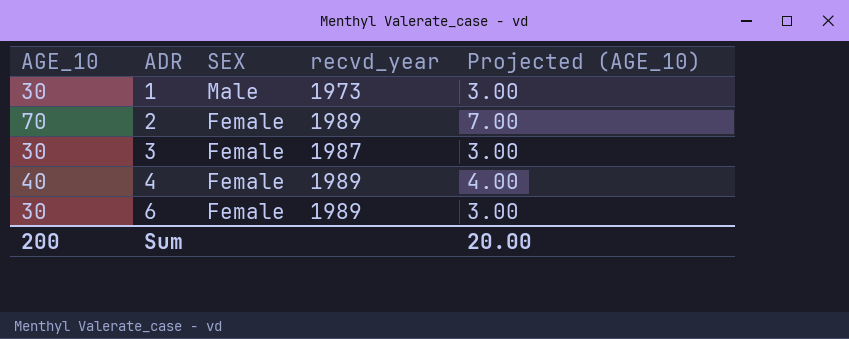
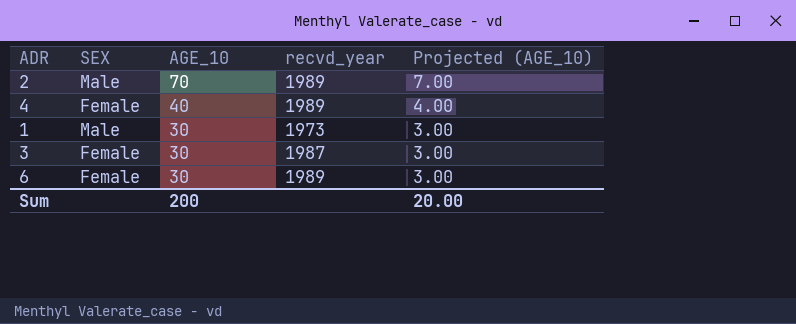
row order: ADR ascending -> AGE_10 descending
column AGE_10 | position: 1 -> 3
2 | SEX: Female -> Male

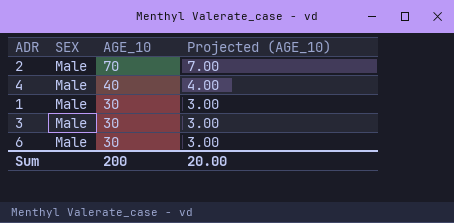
column recvd_year | position: 4 -> none
4 | SEX: Female -> Male
3 | SEX: Female -> Male
6 | SEX: Female -> Male

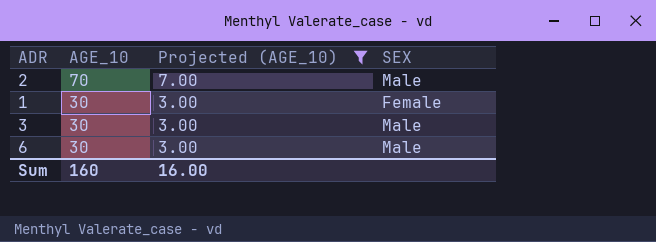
filter: none -> Projected (AGE_10) != 4.00
column SEX | position: 2 -> 4
1 | SEX: Male -> Female
Sum | AGE_10: 200 -> 160
Sum | Projected (AGE_10): 20.00 -> 16.00

